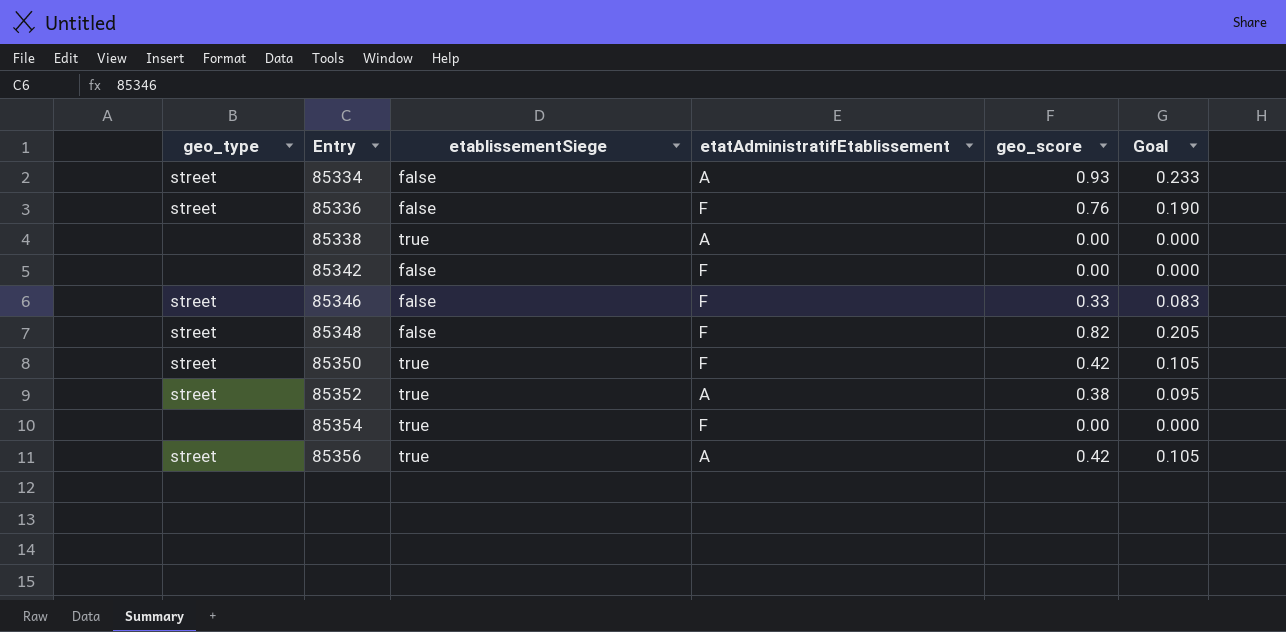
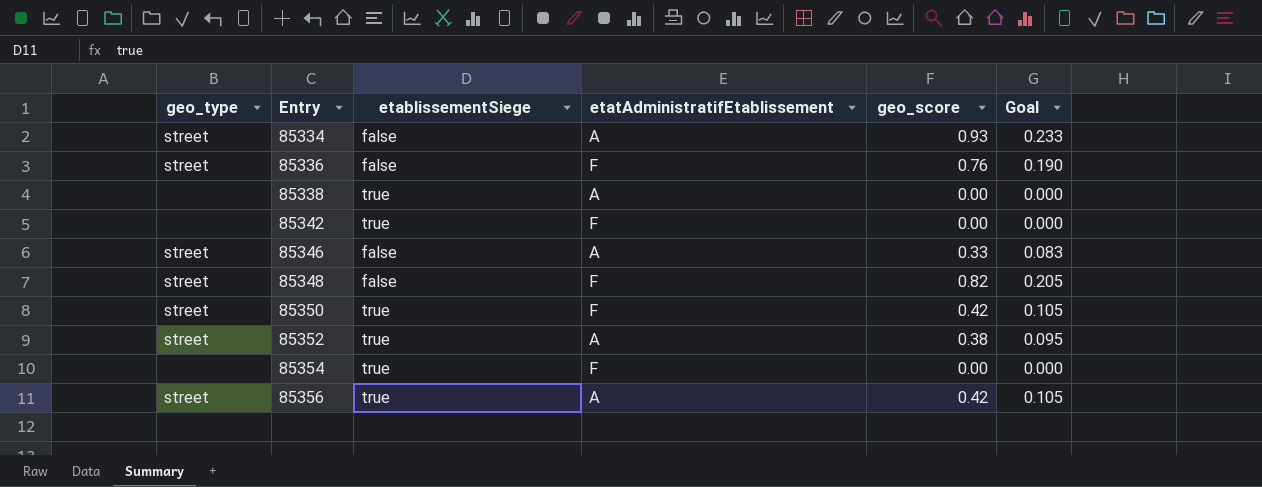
85342 | etablissementSiege: false -> true
85346 | etatAdministratifEtablissement: F -> A

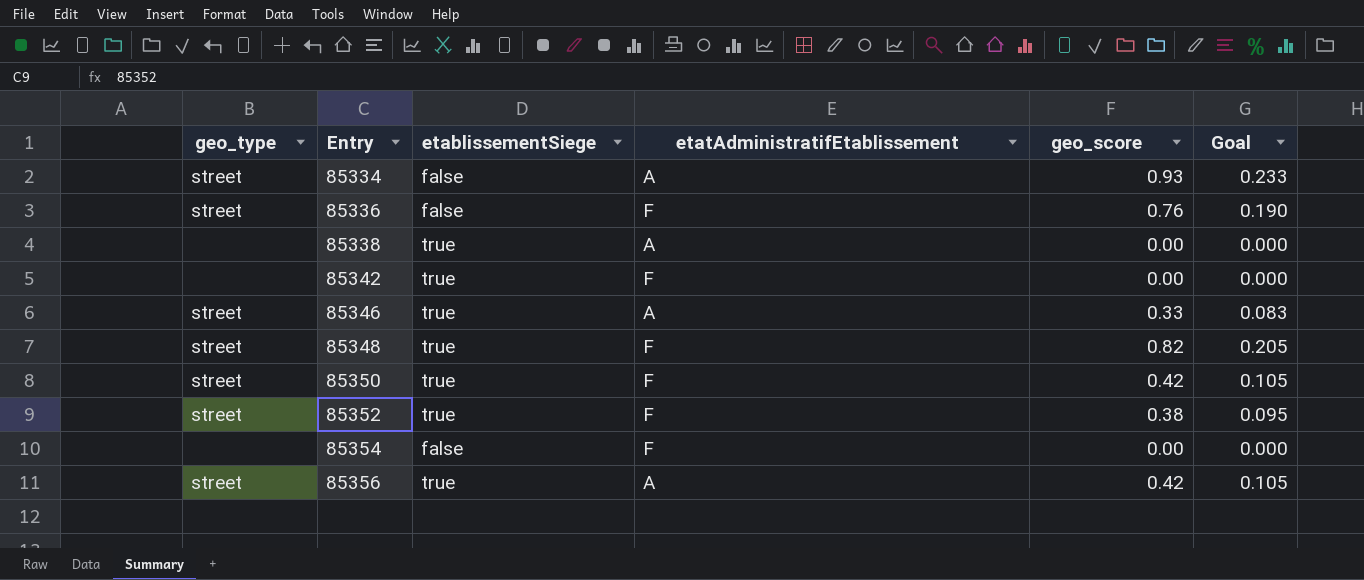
85346 | etablissementSiege: false -> true
85348 | etablissementSiege: false -> true
85352 | etatAdministratifEtablissement: A -> F
85354 | etablissementSiege: true -> false

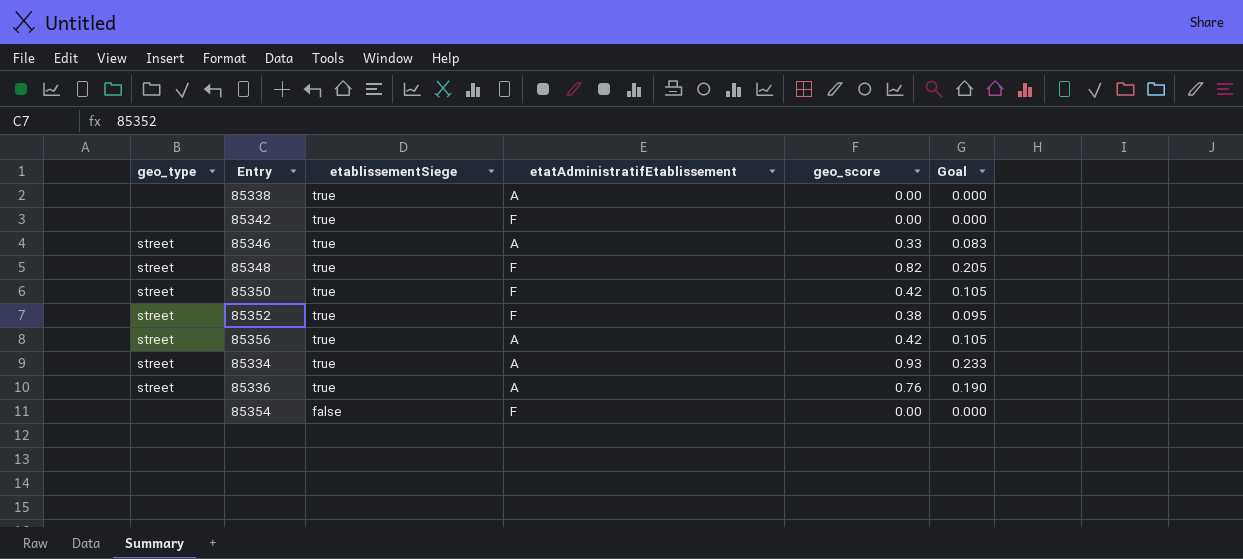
row order: Entry ascending -> etablissementSiege descending
85334 | etablissementSiege: false -> true
85336 | etablissementSiege: false -> true
85336 | etatAdministratifEtablissement: F -> A

